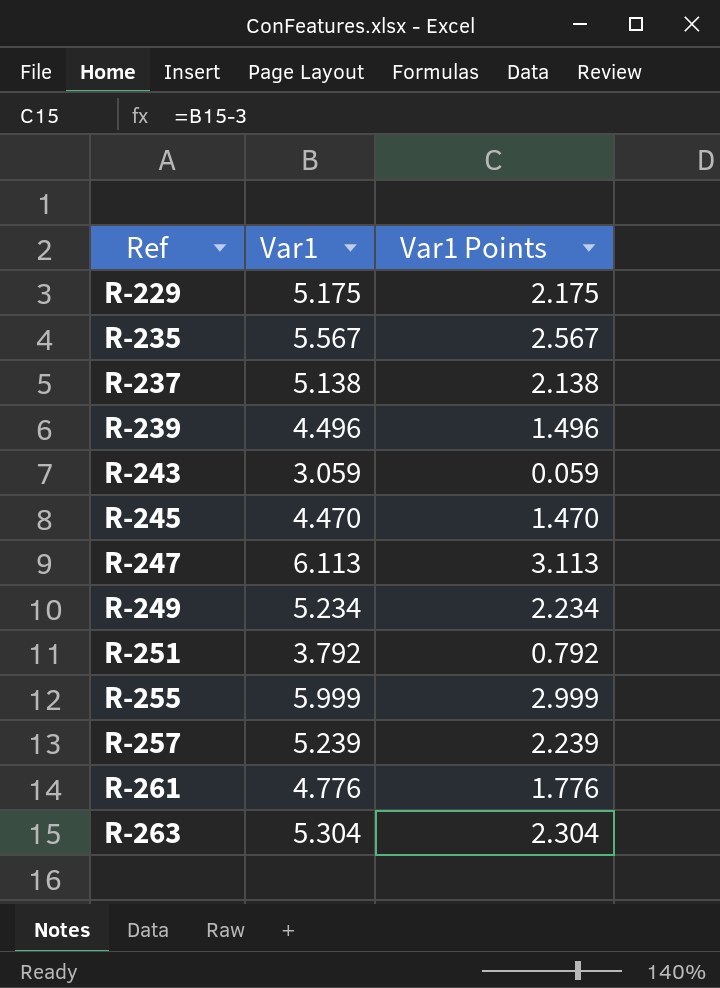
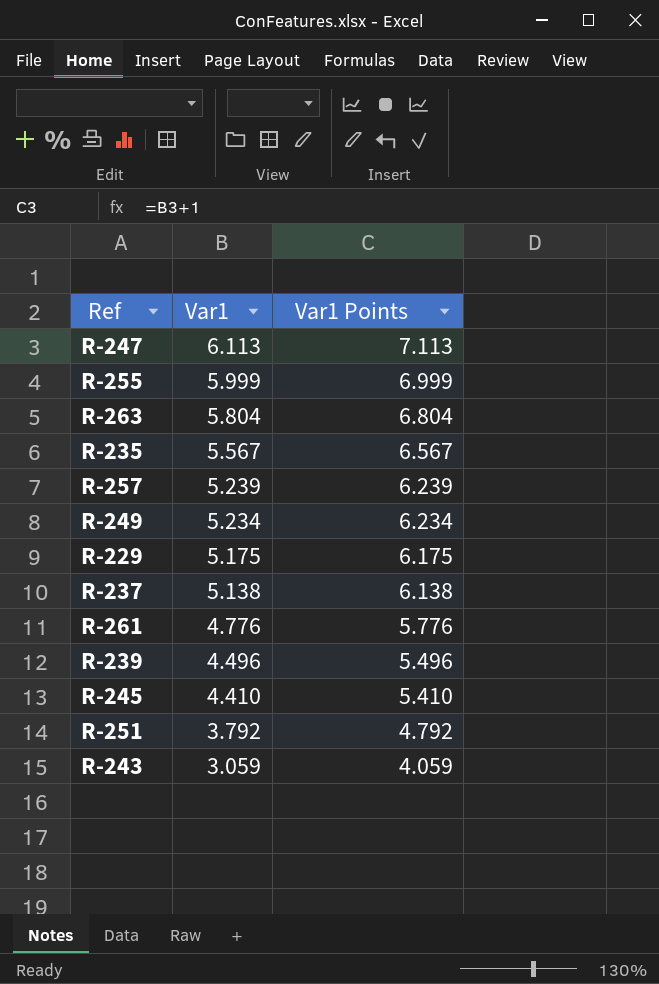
row order: Ref ascending -> Var1 descending
column Var1 Points | formula: [Var1] - 3 -> [Var1] + 1
R-263 | Var1: 5.304 -> 5.804
R-245 | Var1: 4.470 -> 4.410

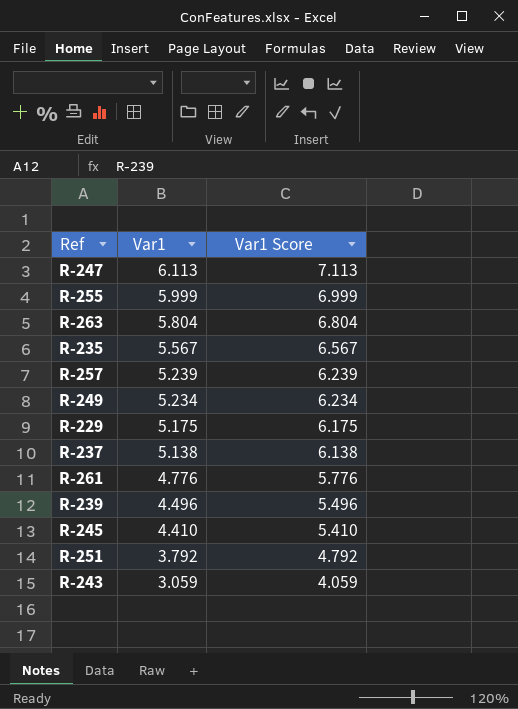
column name: Var1 Points -> Var1 Score

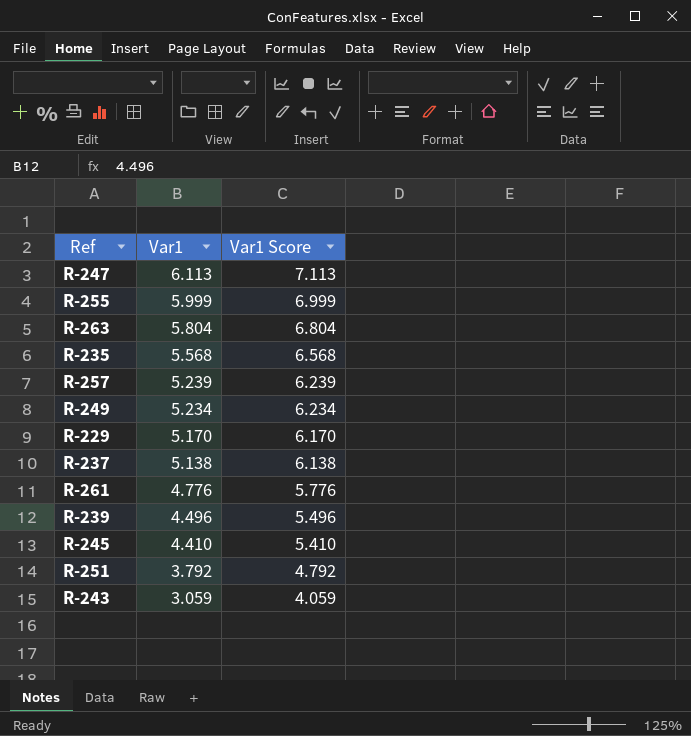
R-235 | Var1: 5.567 -> 5.568
R-235 | Var1 Score: 6.567 -> 6.568
R-229 | Var1: 5.175 -> 5.170
R-229 | Var1 Score: 6.175 -> 6.170

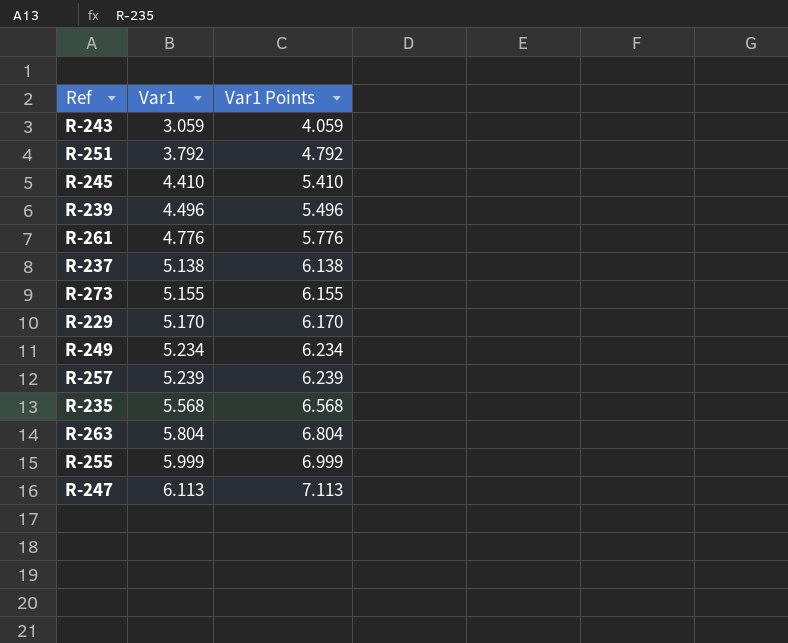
row order: Var1 descending -> Var1 ascending
column name: Var1 Score -> Var1 Points
row R-273: none -> 5.155 | 6.155

